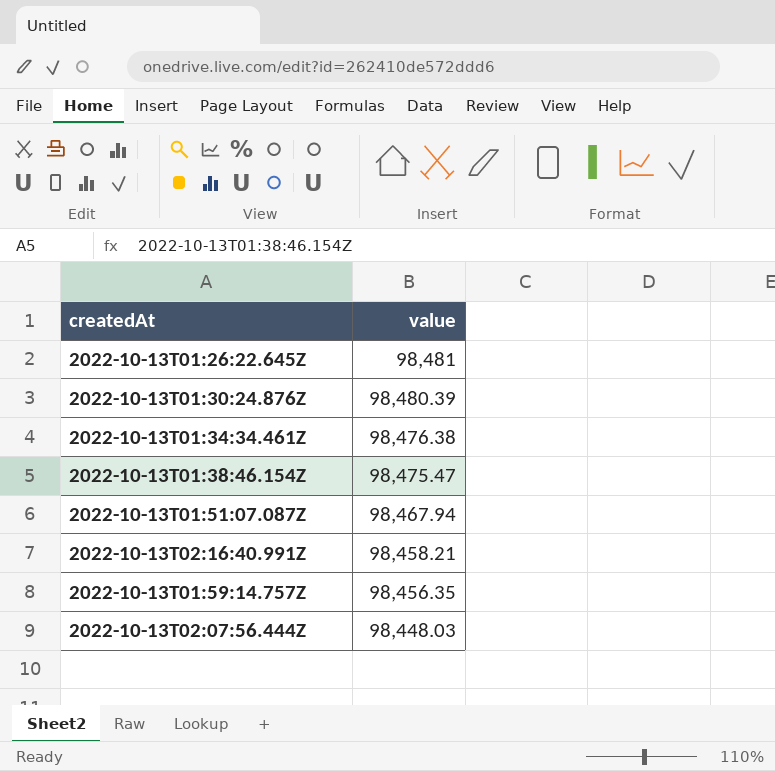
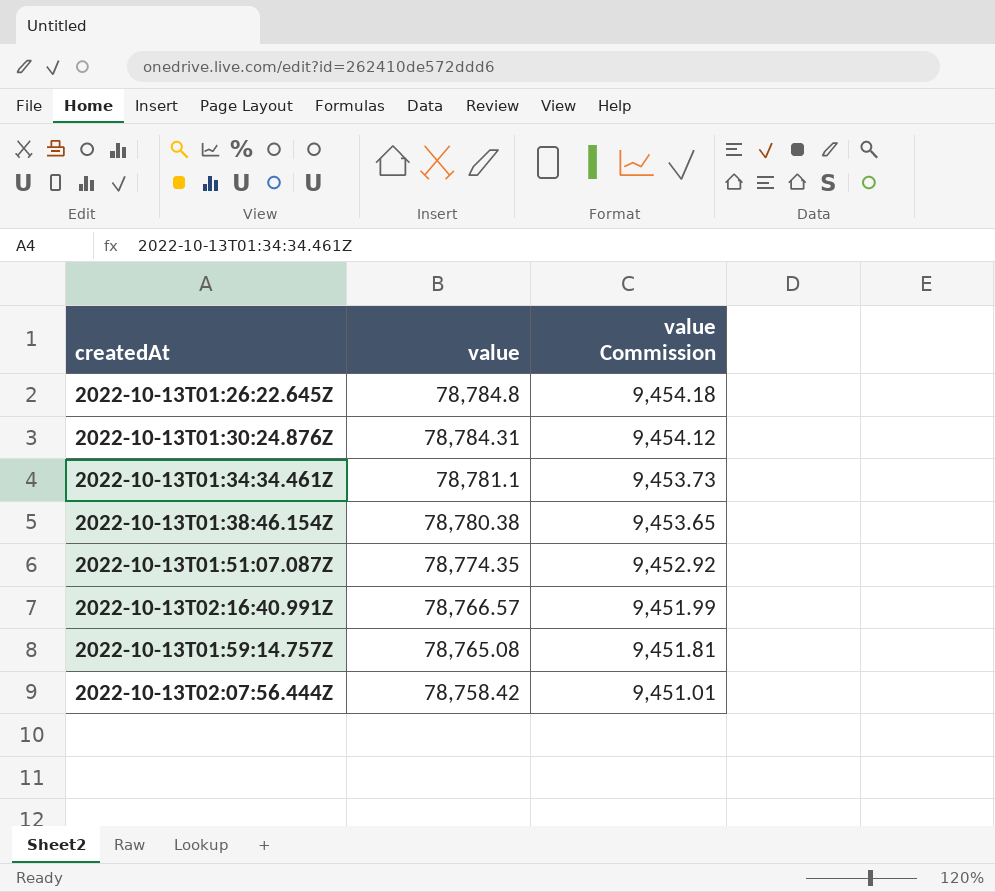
column value Commission | formula: none -> [value] * 0.12
2022-10-13T01:26:22.645Z | value: 98,481 -> 78,784.8
2022-10-13T01:30:24.876Z | value: 98,480.39 -> 78,784.31
2022-10-13T01:34:34.461Z | value: 98,476.38 -> 78,781.1
2022-10-13T01:38:46.154Z | value: 98,475.47 -> 78,780.38
2022-10-13T01:51:07.087Z | value: 98,467.94 -> 78,774.35
2022-10-13T02:16:40.991Z | value: 98,458.21 -> 78,766.57
2022-10-13T01:59:14.757Z | value: 98,456.35 -> 78,765.08
2022-10-13T02:07:56.444Z | value: 98,448.03 -> 78,758.42

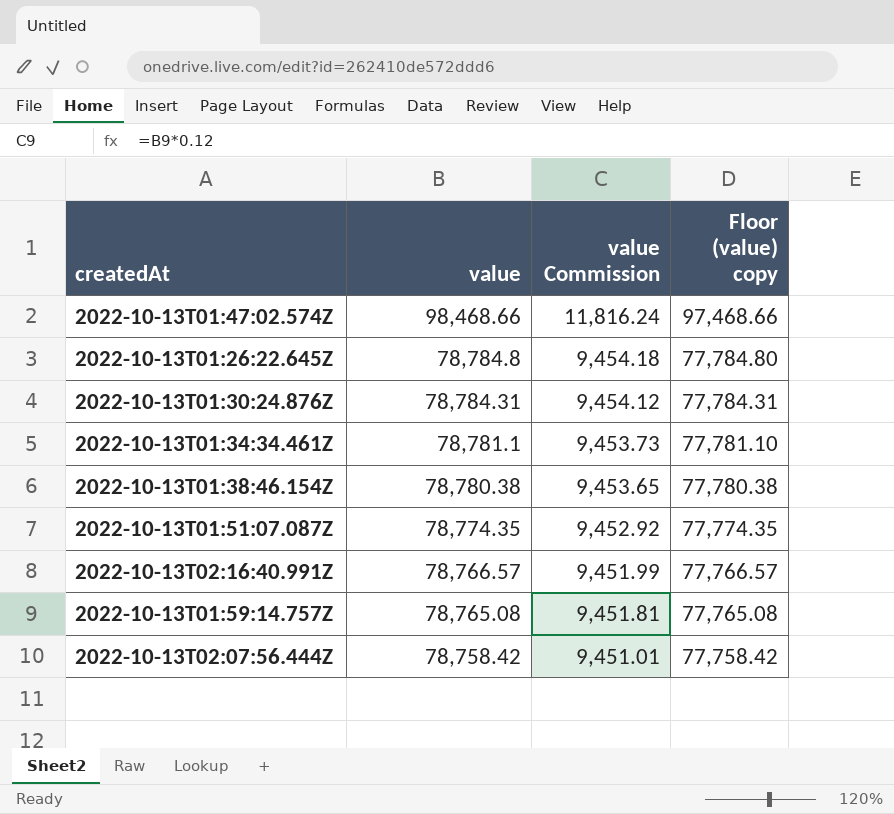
column Floor (value) copy | formula: none -> [value] - 1000
row 2022-10-13T01:47:02.574Z: none -> 98,468.66 | 11,816.24 | 97,468.66

